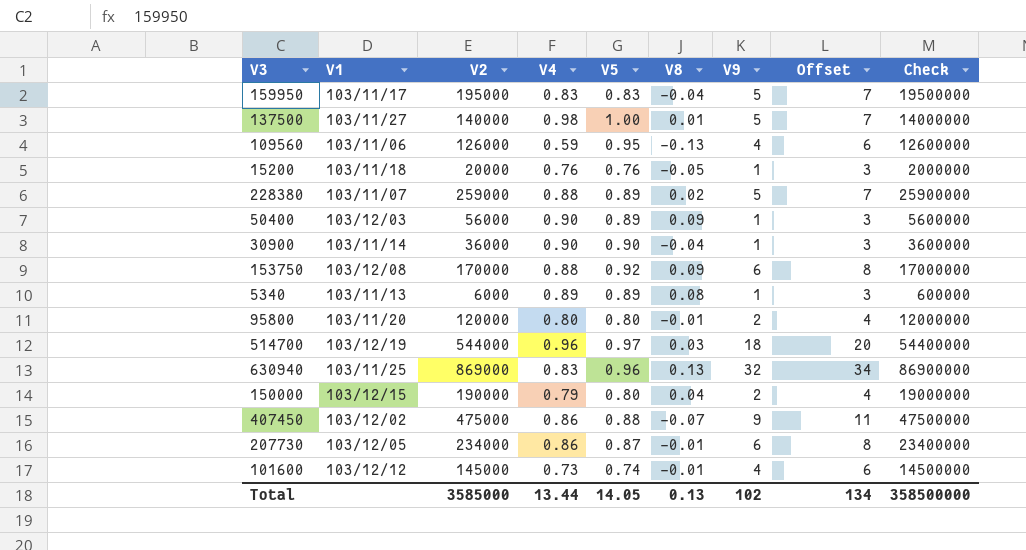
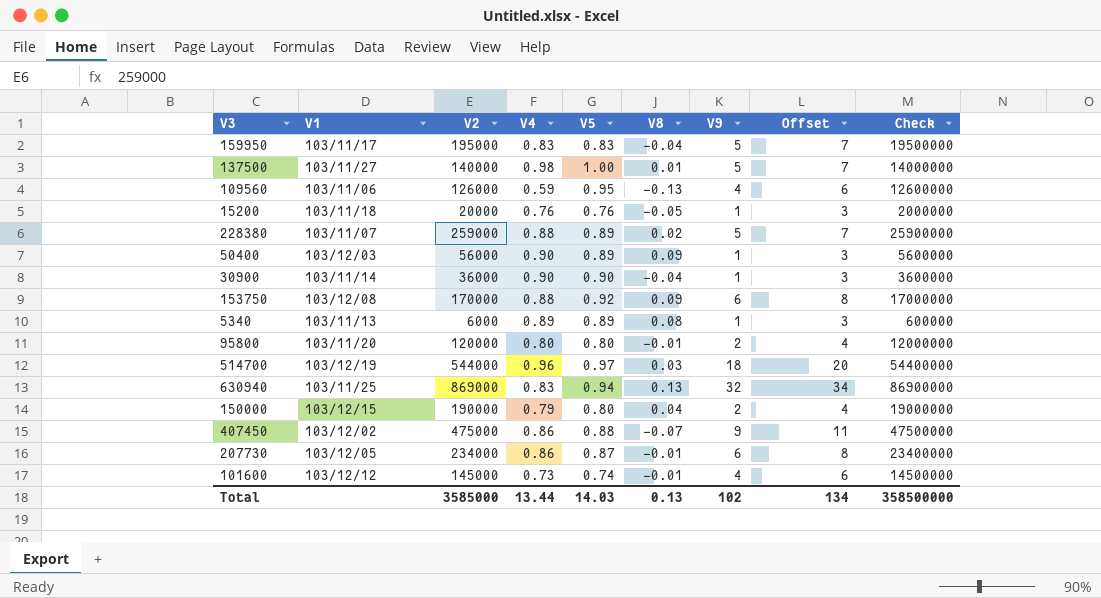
630940 | V5: 0.96 -> 0.94
Total | V5: 14.05 -> 14.03

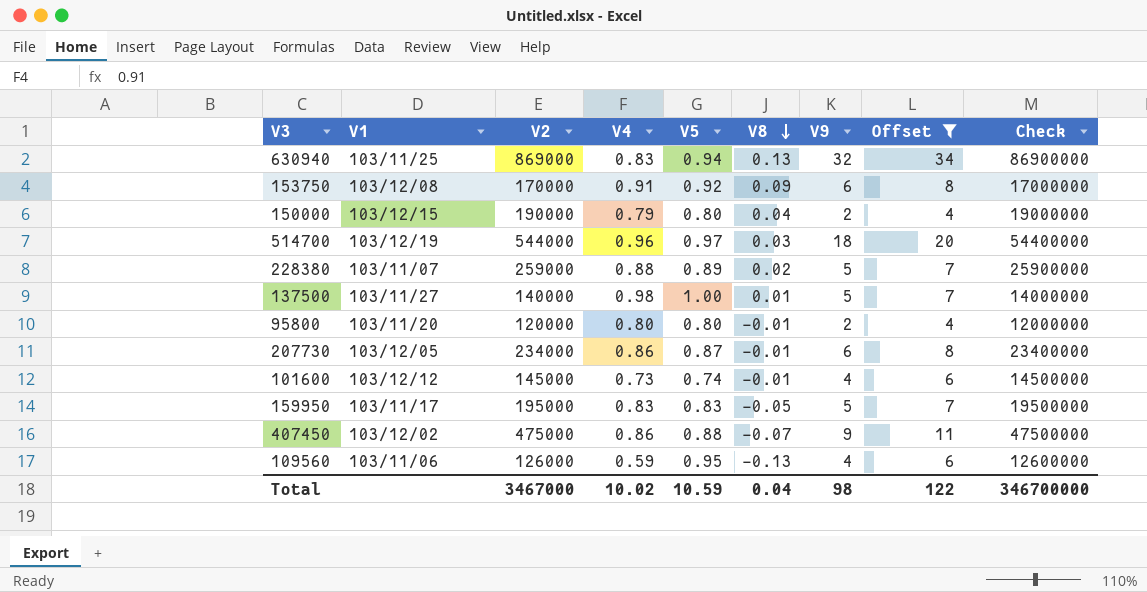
filter: none -> Offset != 3
row order: none -> V8 descending
153750 | V4: 0.88 -> 0.91
159950 | V8: -0.04 -> -0.05
Total | V2: 3585000 -> 3467000
Total | V4: 13.44 -> 10.02
Total | V5: 14.03 -> 10.59
Total | V8: 0.13 -> 0.04
Total | V9: 102 -> 98
Total | Offset: 134 -> 122
Total | Check: 358500000 -> 346700000

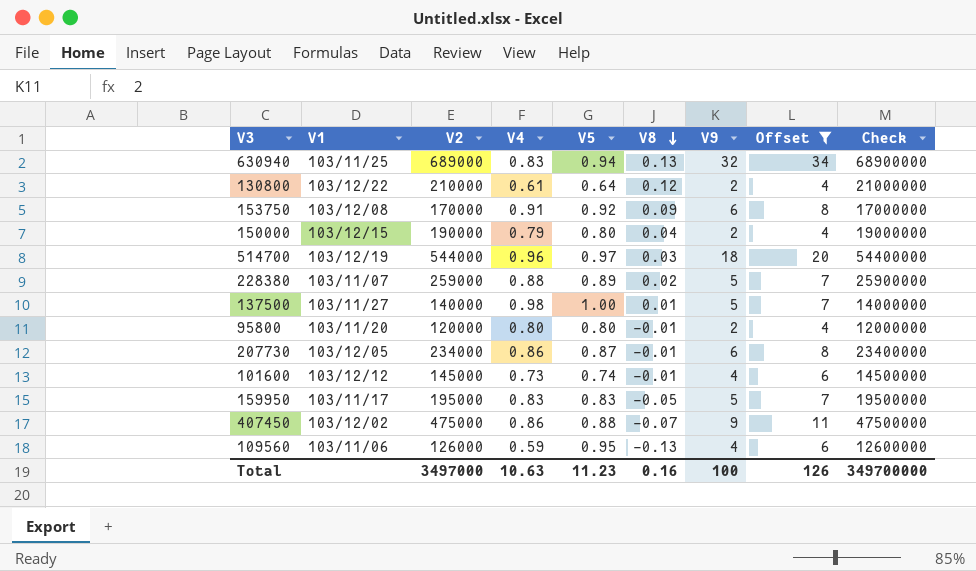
630940 | V2: 869000 -> 689000
630940 | Check: 86900000 -> 68900000
row 130800: none -> 103/12/22 | 210000 | 0.61 | 0.64 | 0.12 | 2 | 4 | 21000000
Total | V2: 3467000 -> 3497000
Total | V4: 10.02 -> 10.63
Total | V5: 10.59 -> 11.23
Total | V8: 0.04 -> 0.16
Total | V9: 98 -> 100
Total | Offset: 122 -> 126
Total | Check: 346700000 -> 349700000

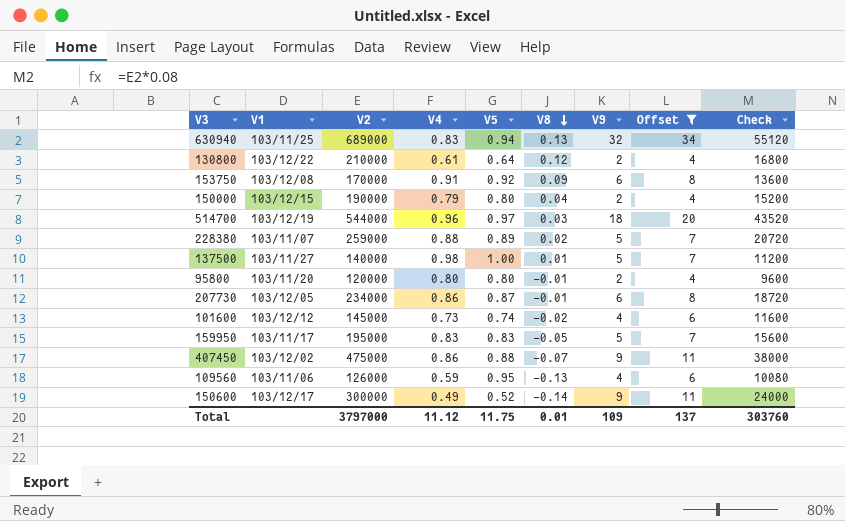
column Check | formula: [V2] * 100 -> [V2] * 0.08
101600 | V8: -0.01 -> -0.02
row 150600: none -> 103/12/17 | 300000 | 0.49 | 0.52 | -0.14 | 9 | 11 | 24000
Total | V2: 3497000 -> 3797000
Total | V4: 10.63 -> 11.12
Total | V5: 11.23 -> 11.75
Total | V8: 0.16 -> 0.01
Total | V9: 100 -> 109
Total | Offset: 126 -> 137
Total | Check: 349700000 -> 303760

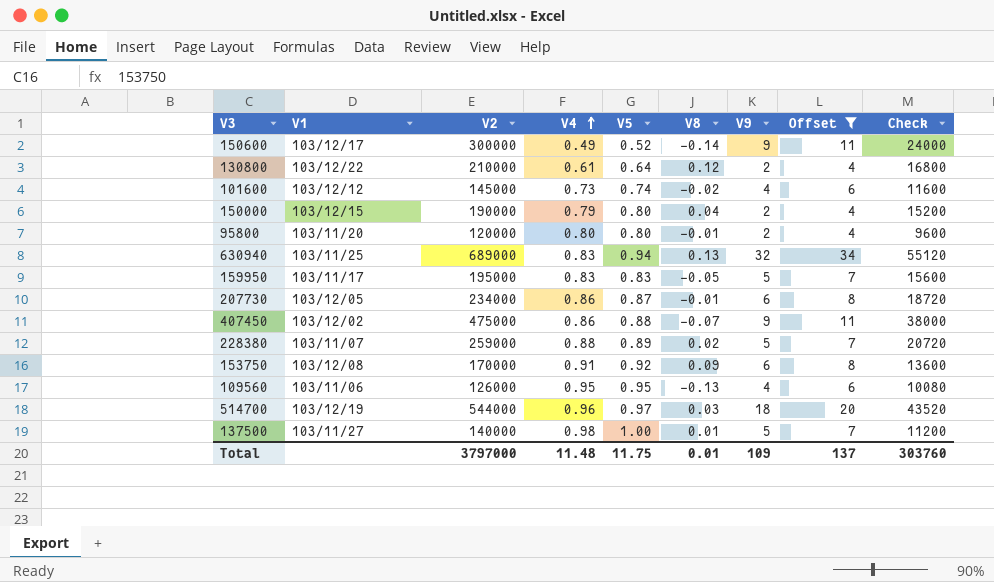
row order: V8 descending -> V4 ascending
109560 | V4: 0.59 -> 0.95
Total | V4: 11.12 -> 11.48

